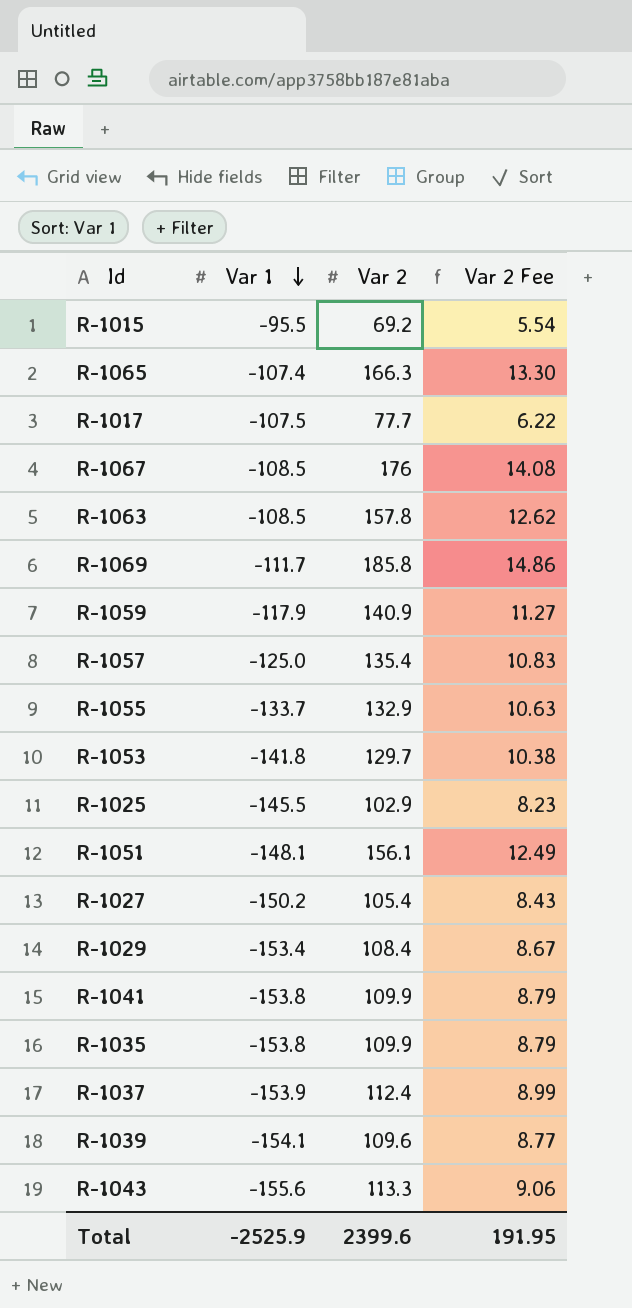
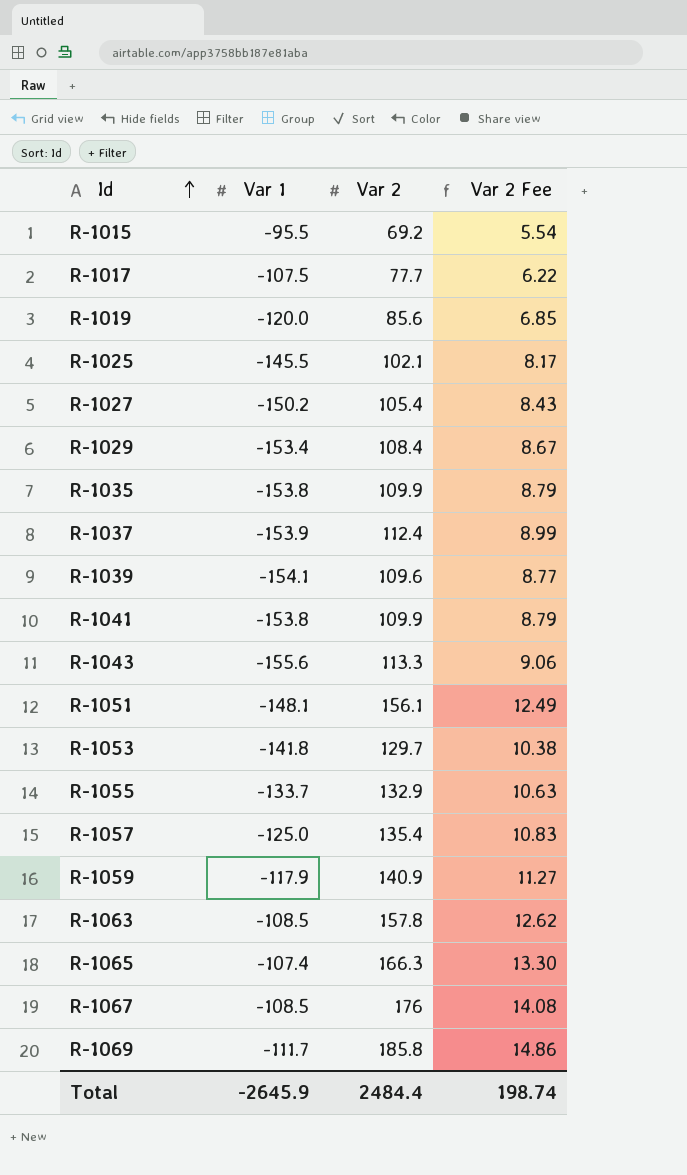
row order: Var 1 descending -> Id ascending
row R-1019: none -> -120.0 | 85.6 | 6.85
R-1025 | Var 2: 102.9 -> 102.1
R-1025 | Var 2 Fee: 8.23 -> 8.17
Total | Var 1: -2525.9 -> -2645.9
Total | Var 2: 2399.6 -> 2484.4
Total | Var 2 Fee: 191.95 -> 198.74

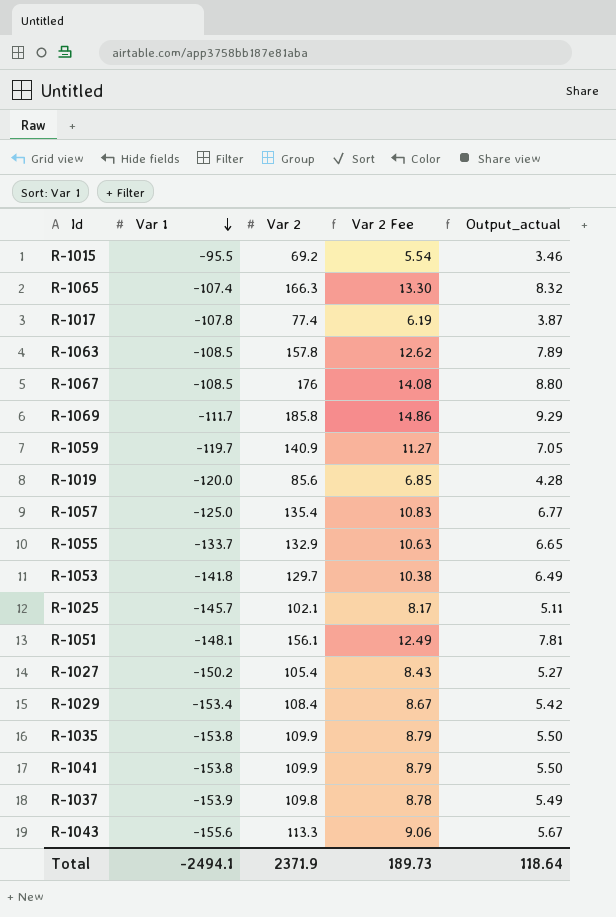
row order: Id ascending -> Var 1 descending
column Output_actual | formula: none -> [Var 2] * 0.05
row R-1039: -154.1 | 109.6 | 8.77 -> none
R-1017 | Var 1: -107.5 -> -107.8
R-1017 | Var 2: 77.7 -> 77.4
R-1017 | Var 2 Fee: 6.22 -> 6.19
R-1059 | Var 1: -117.9 -> -119.7
R-1025 | Var 1: -145.5 -> -145.7
R-1037 | Var 2: 112.4 -> 109.8
R-1037 | Var 2 Fee: 8.99 -> 8.78
Total | Var 1: -2645.9 -> -2494.1
Total | Var 2: 2484.4 -> 2371.9
Total | Var 2 Fee: 198.74 -> 189.73

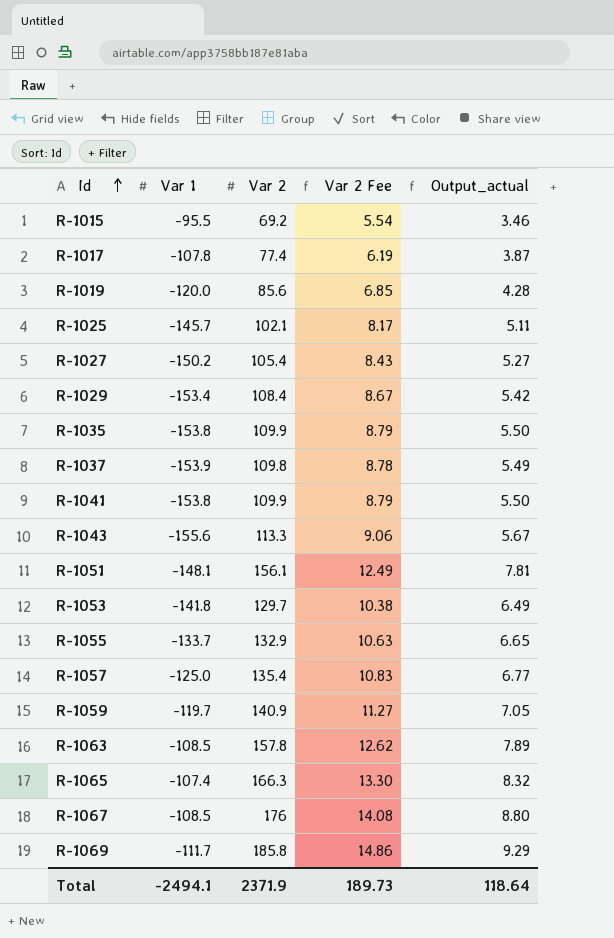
row order: Var 1 descending -> Id ascending

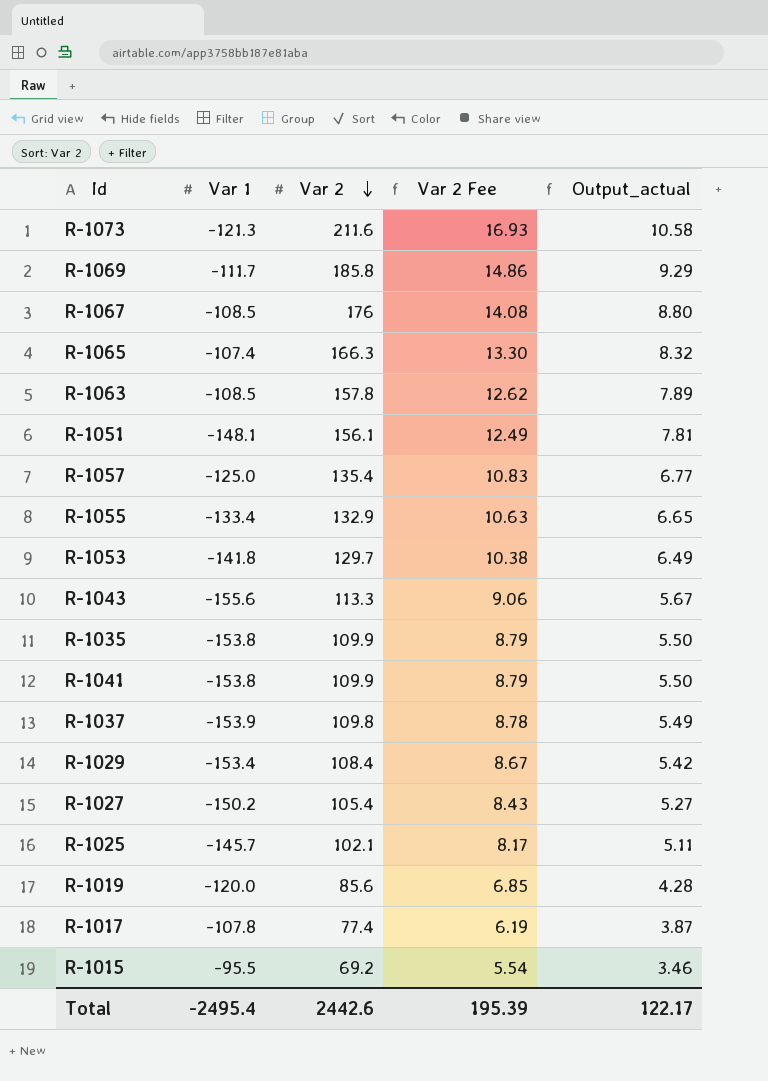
row order: Id ascending -> Var 2 descending
row R-1059: -119.7 | 140.9 | 11.27 | 7.05 -> none
row R-1073: none -> -121.3 | 211.6 | 16.93 | 10.58
R-1055 | Var 1: -133.7 -> -133.4
Total | Var 1: -2494.1 -> -2495.4
Total | Var 2: 2371.9 -> 2442.6
Total | Var 2 Fee: 189.73 -> 195.39
Total | Output_actual: 118.64 -> 122.17

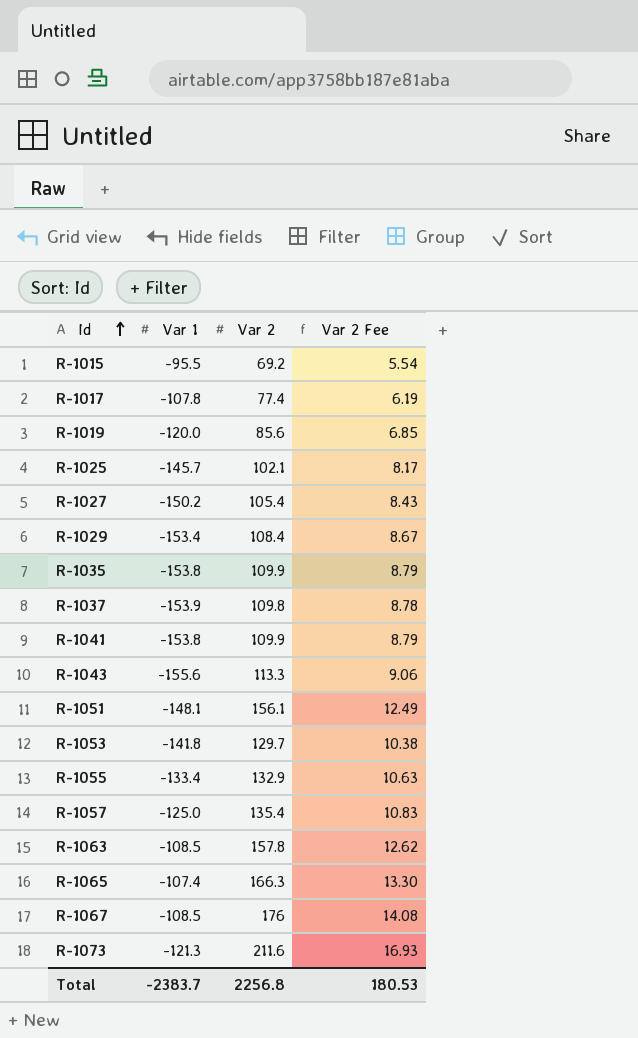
row order: Var 2 descending -> Id ascending
column Output_actual | formula: [Var 2] * 0.05 -> none
row R-1069: -111.7 | 185.8 | 14.86 | 9.29 -> none
Total | Var 1: -2495.4 -> -2383.7
Total | Var 2: 2442.6 -> 2256.8
Total | Var 2 Fee: 195.39 -> 180.53

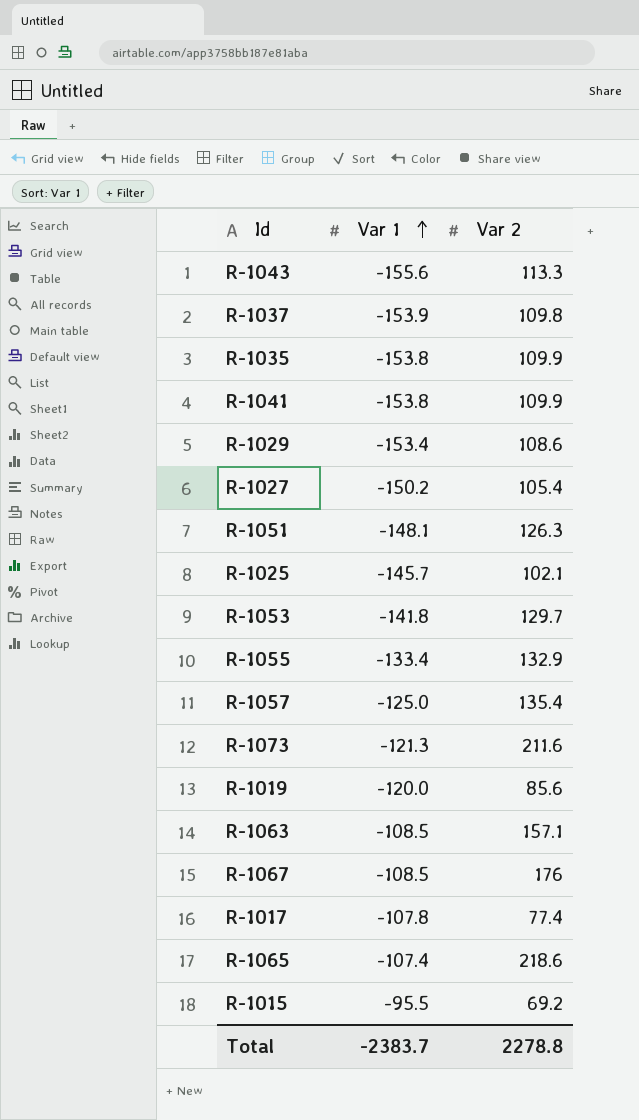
row order: Id ascending -> Var 1 ascending
column Var 2 Fee | formula: [Var 2] * 0.08 -> none
R-1029 | Var 2: 108.4 -> 108.6
R-1051 | Var 2: 156.1 -> 126.3
R-1063 | Var 2: 157.8 -> 157.1
R-1065 | Var 2: 166.3 -> 218.6
Total | Var 2: 2256.8 -> 2278.8

